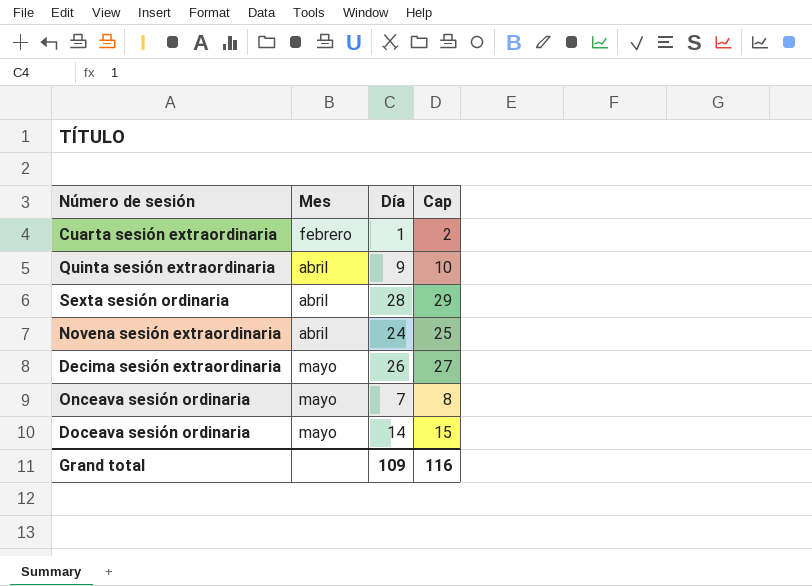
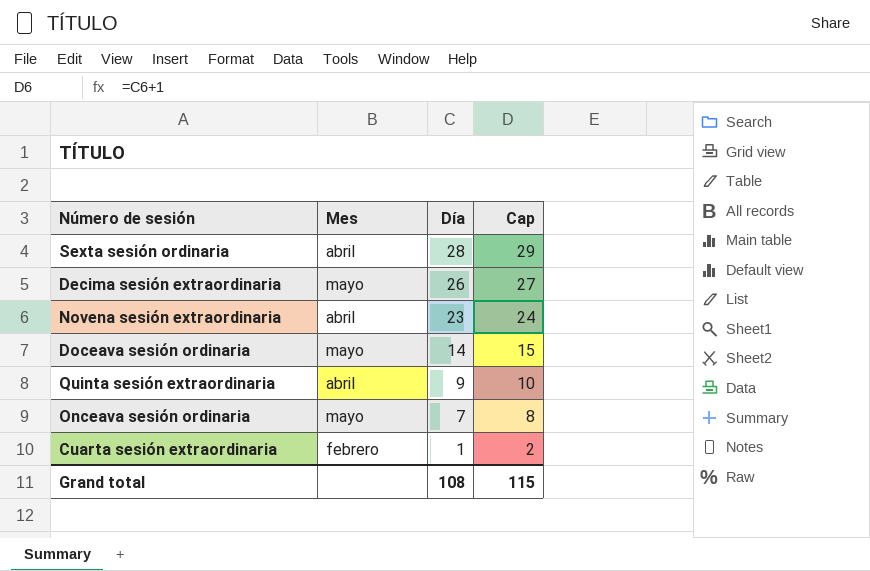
row order: Mes ascending -> Día descending
Novena sesión extraordinaria | Día: 24 -> 23
Novena sesión extraordinaria | Cap: 25 -> 24
Grand total | Día: 109 -> 108
Grand total | Cap: 116 -> 115

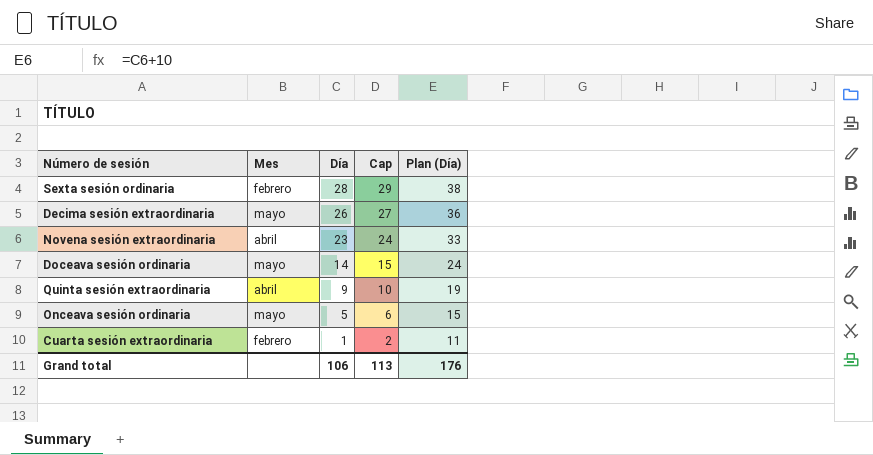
column Plan (Día) | formula: none -> [Día] + 10
Sexta sesión ordinaria | Mes: abril -> febrero
Onceava sesión ordinaria | Día: 7 -> 5
Onceava sesión ordinaria | Cap: 8 -> 6
Grand total | Día: 108 -> 106
Grand total | Cap: 115 -> 113

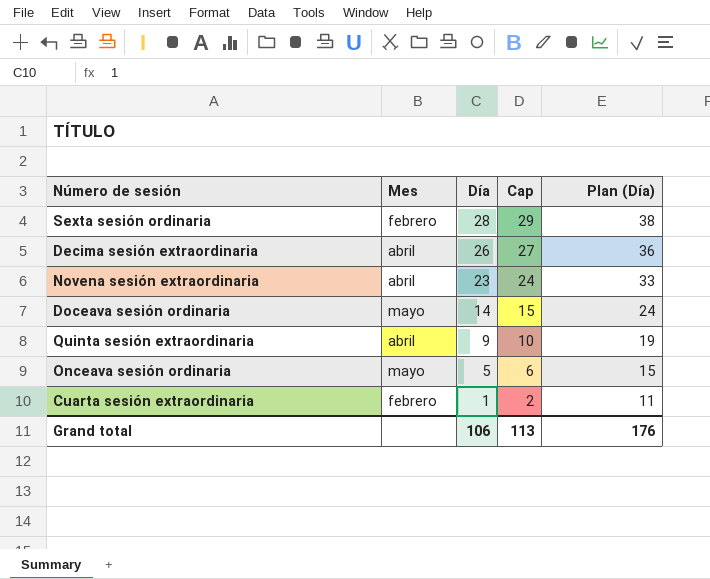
Decima sesión extraordinaria | Mes: mayo -> abril

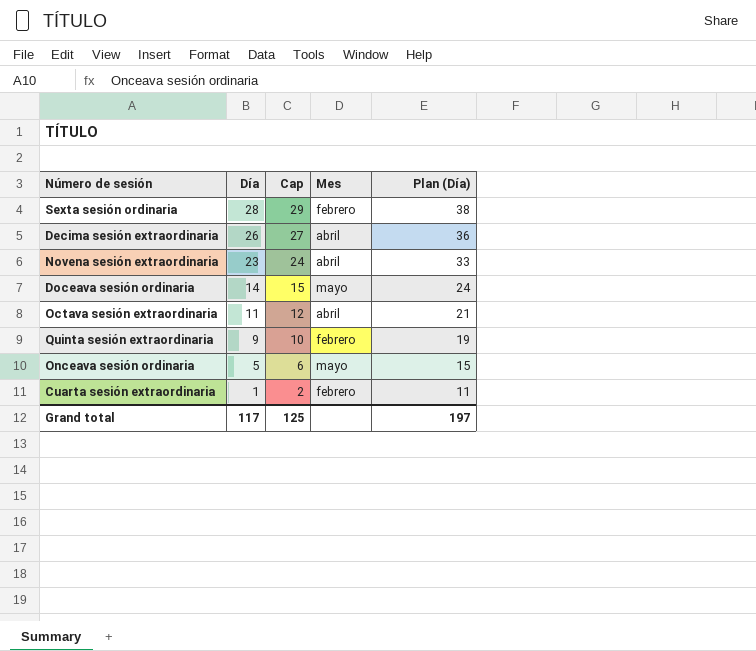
column Mes | position: 2 -> 4
row Octava sesión extraordinaria: none -> 11 | 12 | abril | 21
Quinta sesión extraordinaria | Mes: abril -> febrero
Grand total | Día: 106 -> 117
Grand total | Cap: 113 -> 125
Grand total | Plan (Día): 176 -> 197

